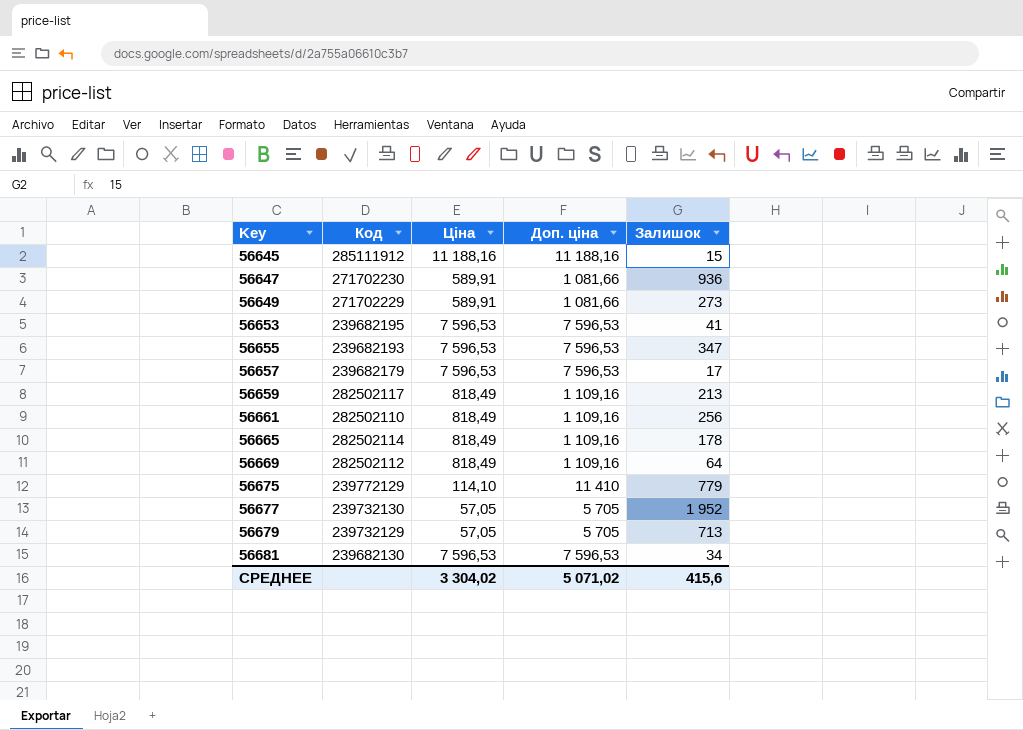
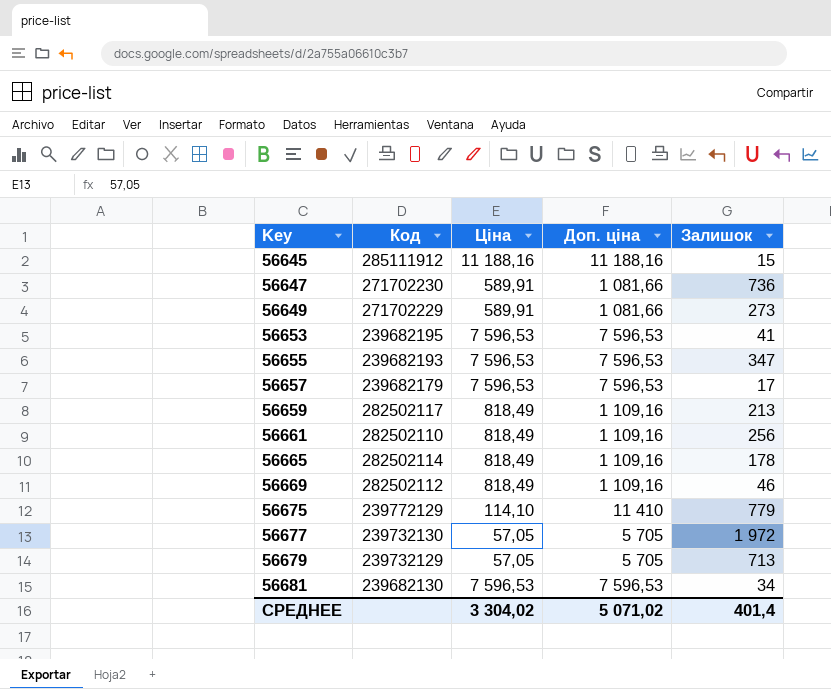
56647 | Залишок: 936 -> 736
56669 | Залишок: 64 -> 46
56677 | Залишок: 1 952 -> 1 972
СРЕДНЕЕ | Залишок: 415,6 -> 401,4

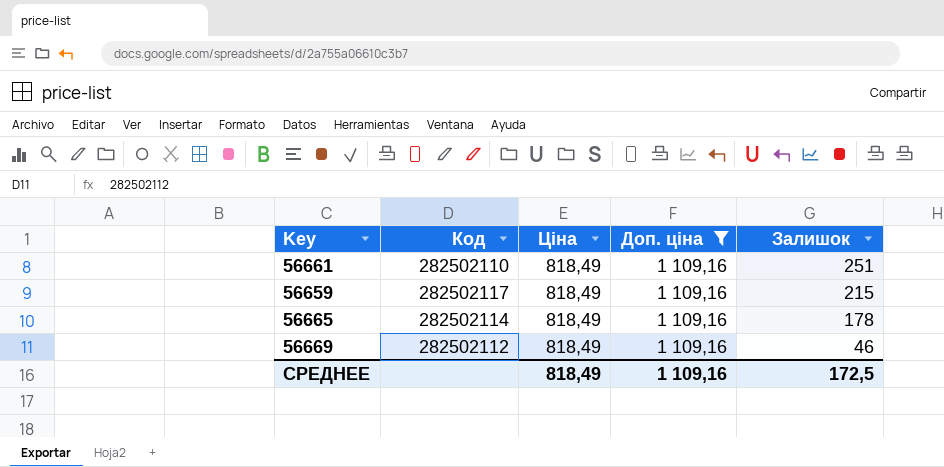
filter: none -> Доп. ціна = 1 109,16
row order: Key ascending -> Залишок descending
56661 | Залишок: 256 -> 251
56659 | Залишок: 213 -> 215
СРЕДНЕЕ | Ціна: 3 304,02 -> 818,49
СРЕДНЕЕ | Доп. ціна: 5 071,02 -> 1 109,16
СРЕДНЕЕ | Залишок: 401,4 -> 172,5

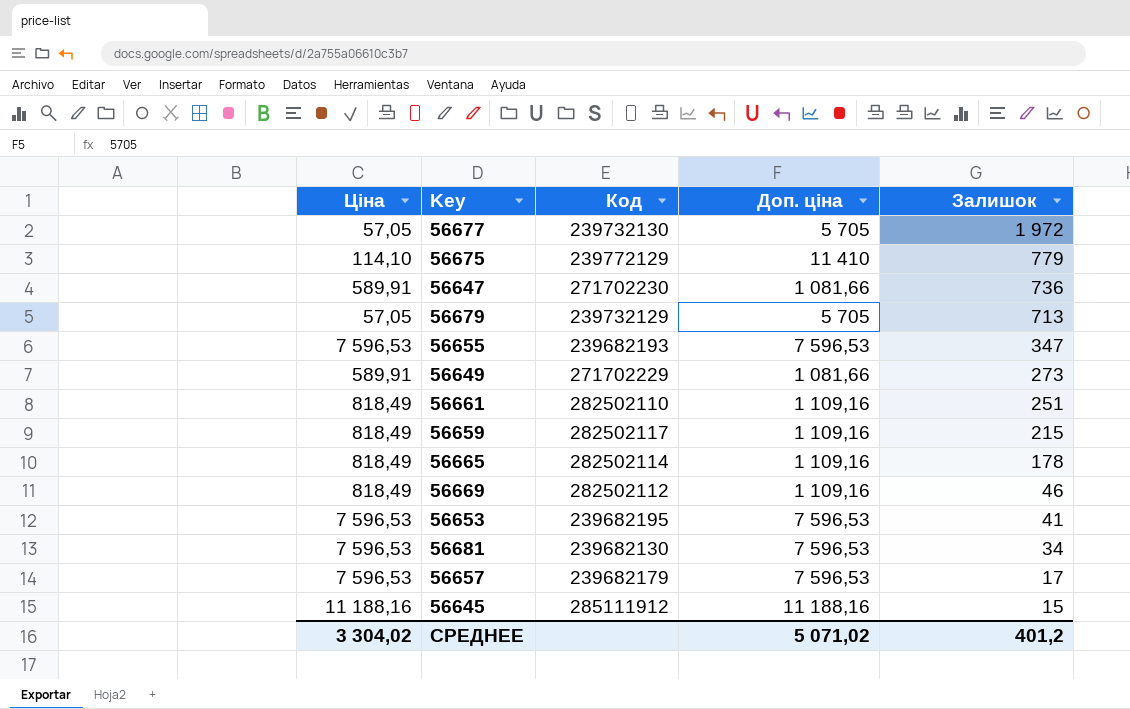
filter: Доп. ціна = 1 109,16 -> none
column Ціна | position: 3 -> 1
СРЕДНЕЕ | Ціна: 818,49 -> 3 304,02
СРЕДНЕЕ | Доп. ціна: 1 109,16 -> 5 071,02
СРЕДНЕЕ | Залишок: 172,5 -> 401,2

